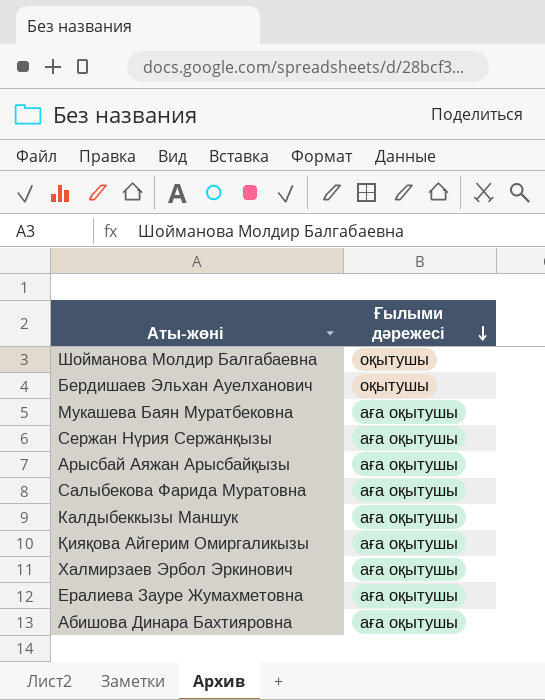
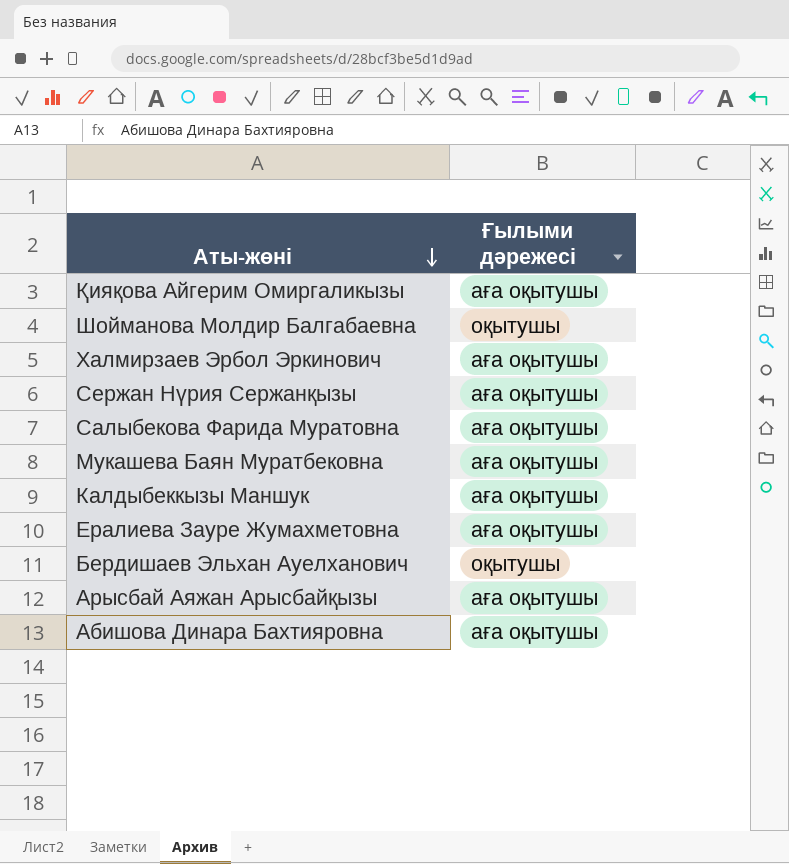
row order: Ғылыми дәрежесі descending -> Аты-жөні descending

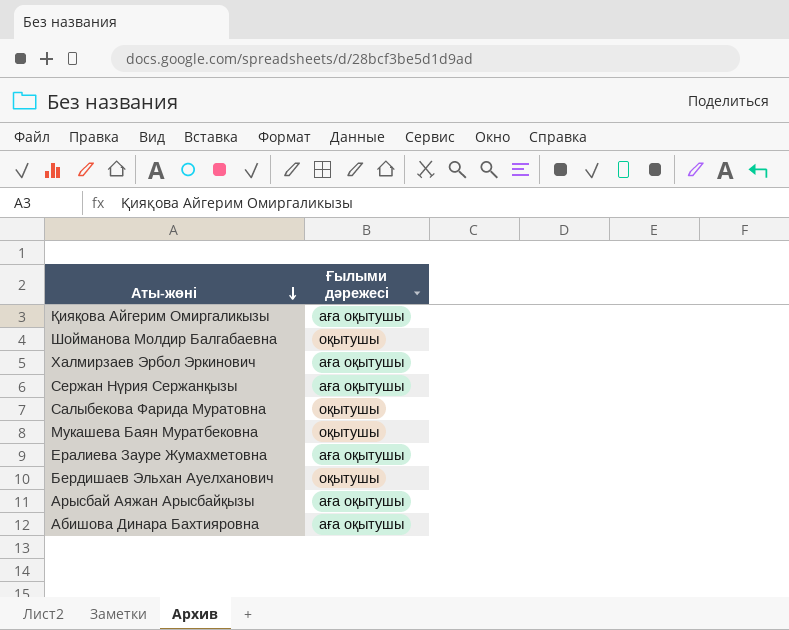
row Калдыбеккызы Маншук: аға оқытушы -> none
Салыбекова Фарида Муратовна | Ғылыми дәрежесі: аға оқытушы -> оқытушы
Мукашева Баян Муратбековна | Ғылыми дәрежесі: аға оқытушы -> оқытушы

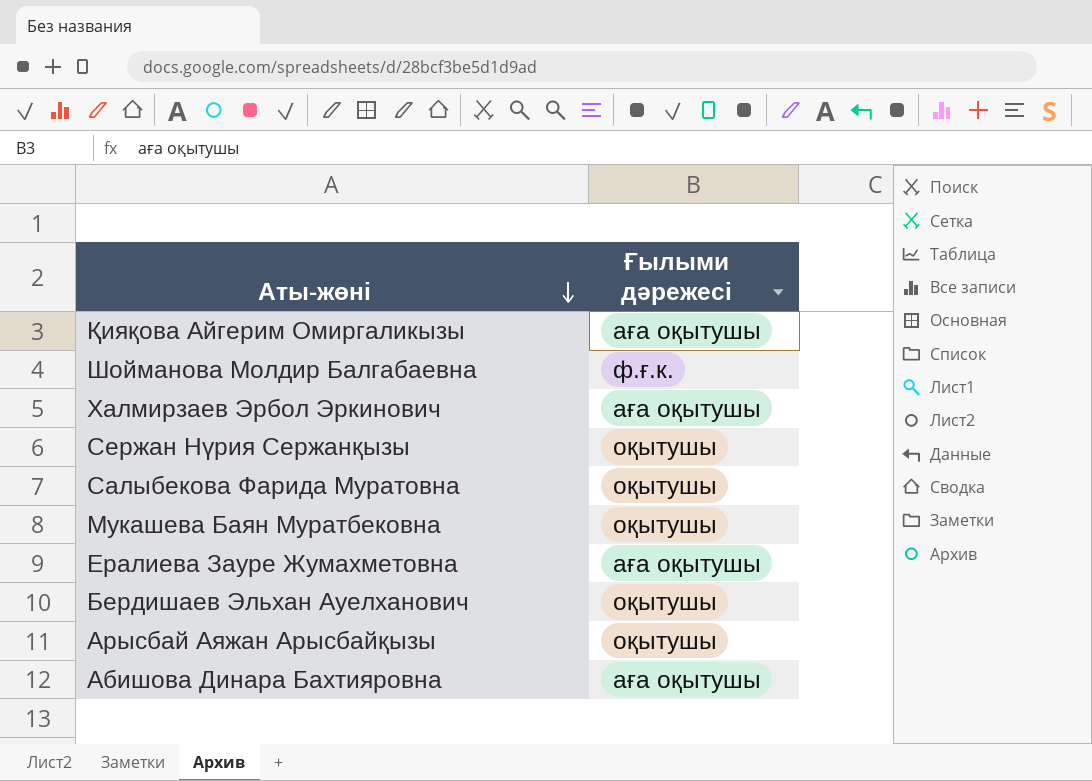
Шойманова Молдир Балгабаевна | Ғылыми дәрежесі: оқытушы -> ф.ғ.к.
Сержан Нүрия Сержанқызы | Ғылыми дәрежесі: аға оқытушы -> оқытушы
Арысбай Аяжан Арысбайқызы | Ғылыми дәрежесі: аға оқытушы -> оқытушы

